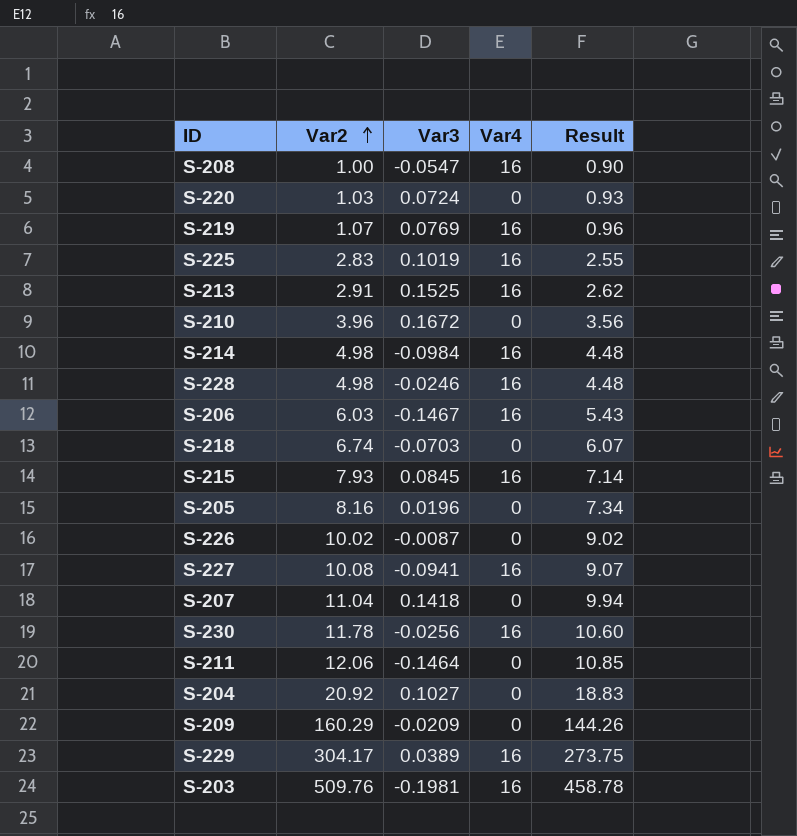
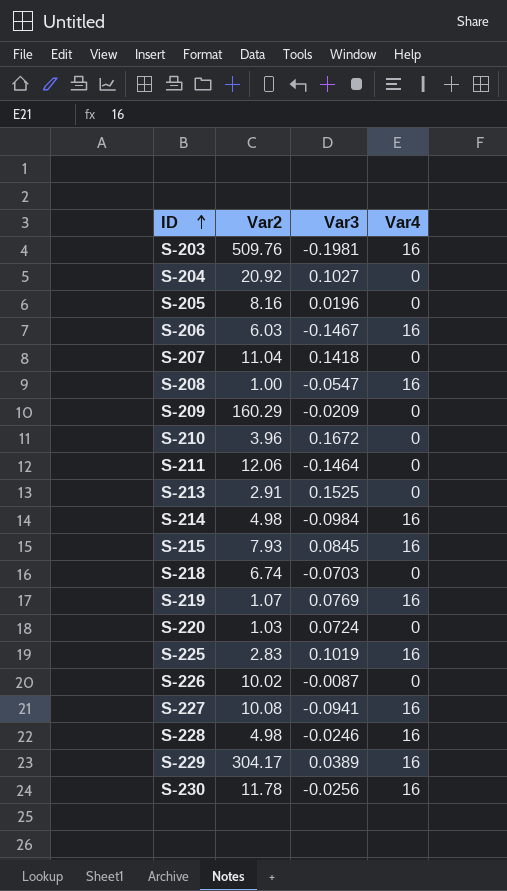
row order: Var2 ascending -> ID ascending
column Result | formula: [Var2] * 0.9 -> none
S-213 | Var4: 16 -> 0

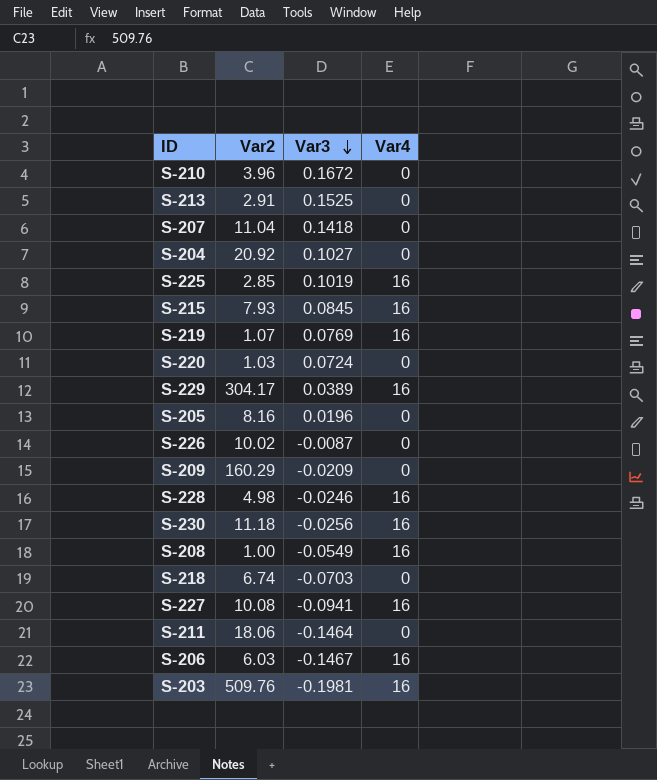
row order: ID ascending -> Var3 descending
row S-214: 4.98 | -0.0984 | 16 -> none
S-225 | Var2: 2.83 -> 2.85
S-230 | Var2: 11.78 -> 11.18
S-208 | Var3: -0.0547 -> -0.0549
S-211 | Var2: 12.06 -> 18.06

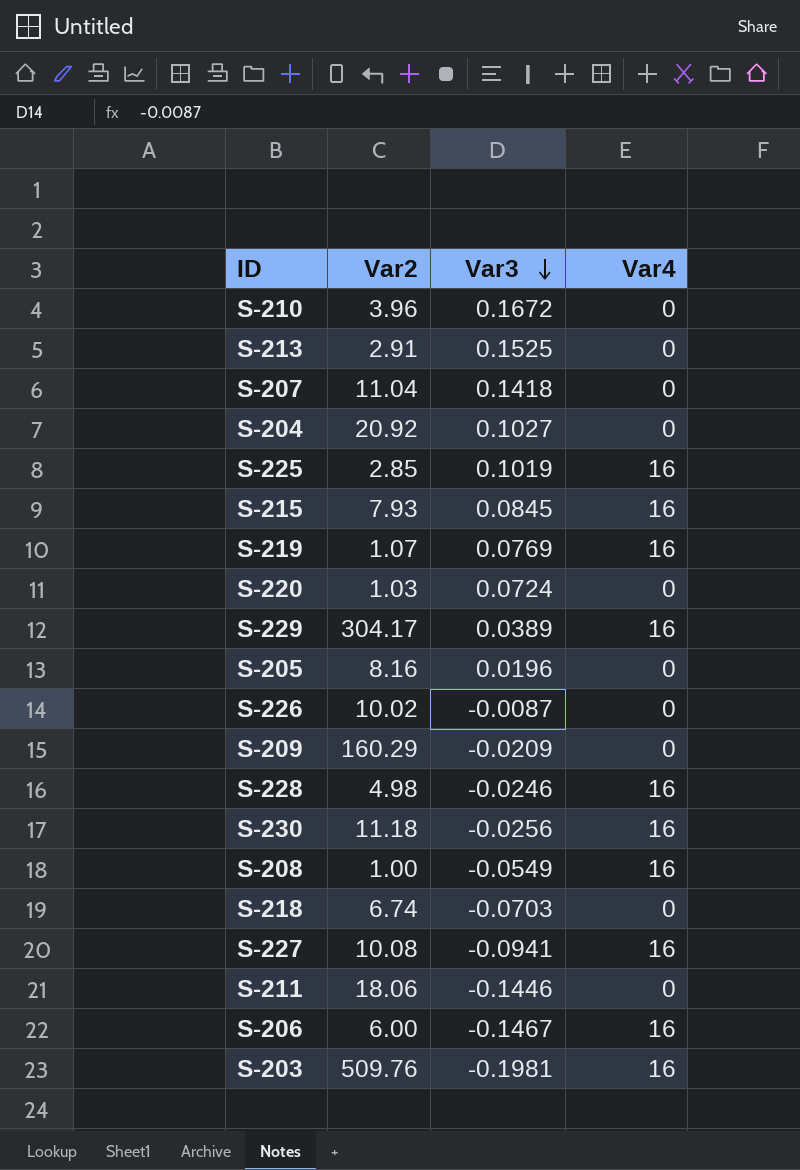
S-211 | Var3: -0.1464 -> -0.1446
S-206 | Var2: 6.03 -> 6.00

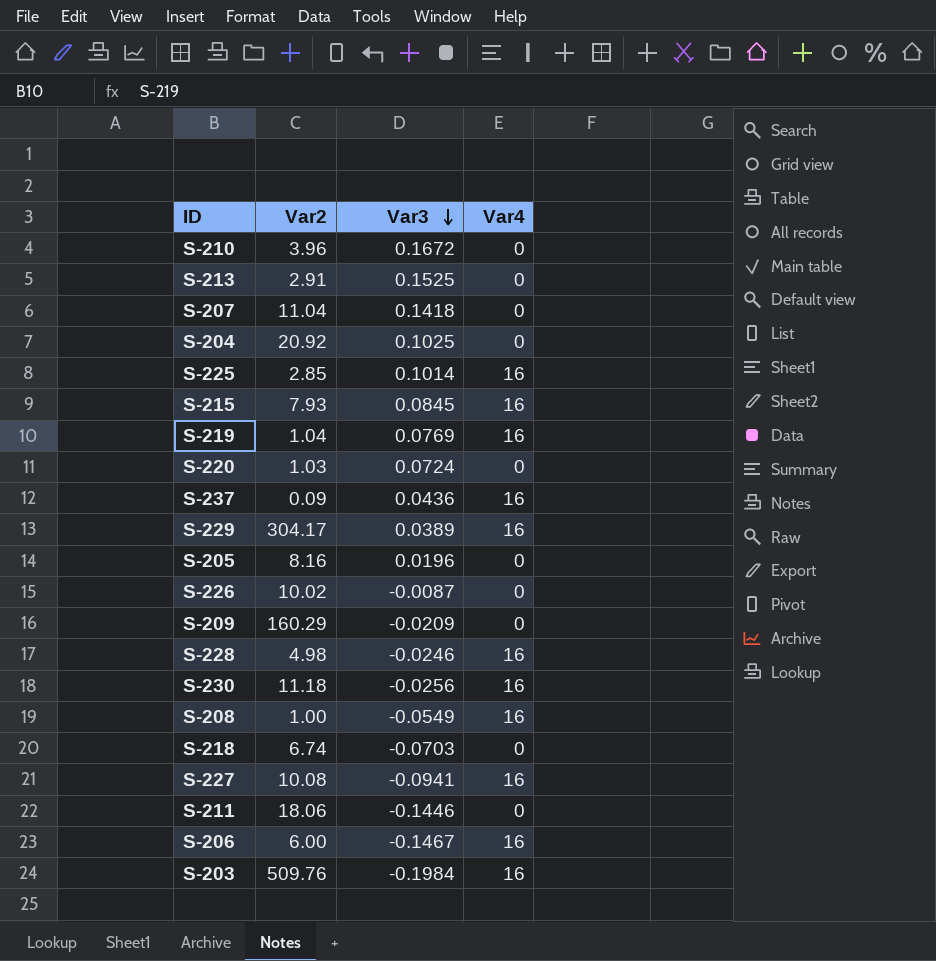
S-204 | Var3: 0.1027 -> 0.1025
S-225 | Var3: 0.1019 -> 0.1014
S-219 | Var2: 1.07 -> 1.04
row S-237: none -> 0.09 | 0.0436 | 16
S-203 | Var3: -0.1981 -> -0.1984

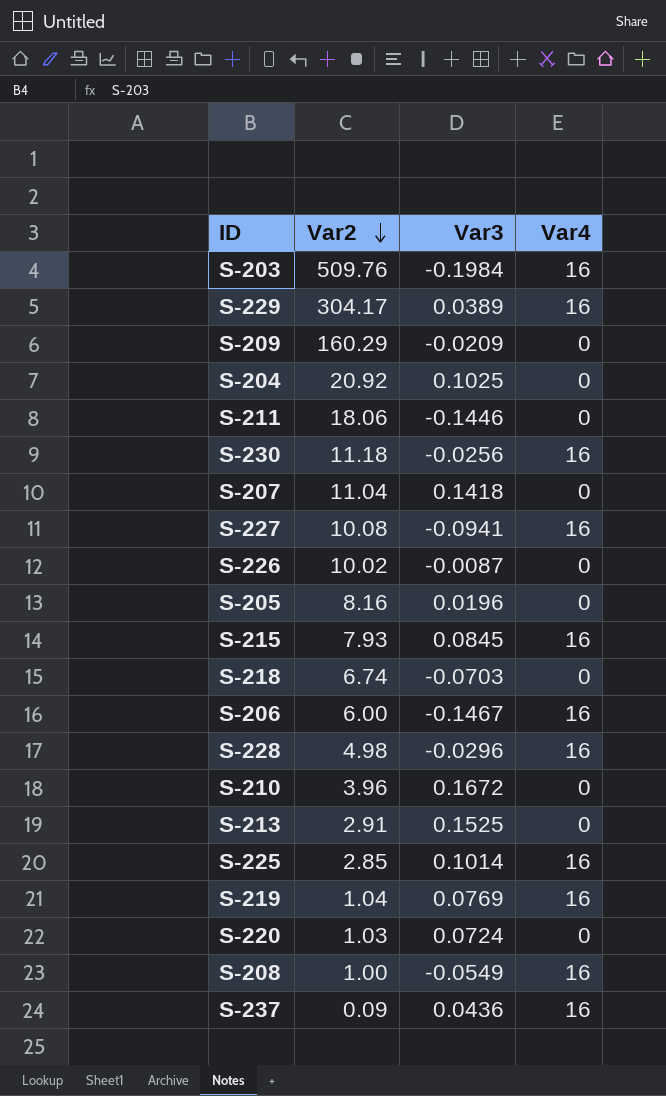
row order: Var3 descending -> Var2 descending
S-228 | Var3: -0.0246 -> -0.0296

